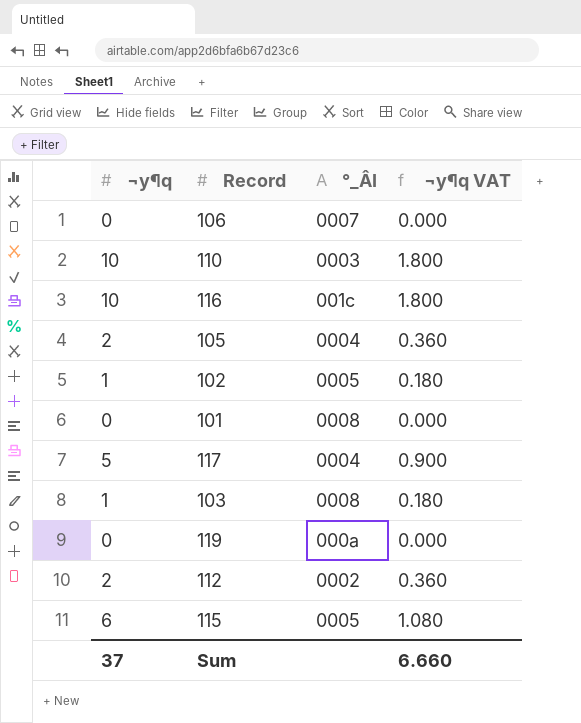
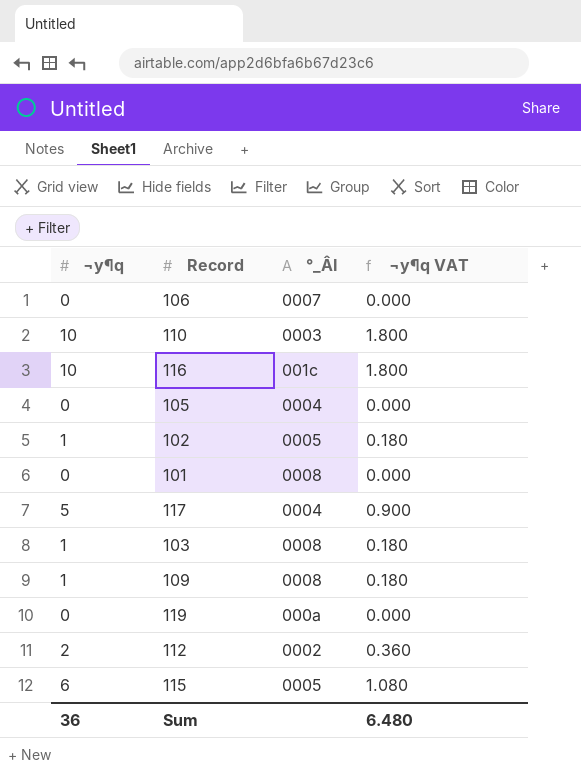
105 | ¬y¶q: 2 -> 0
105 | ¬y¶q VAT: 0.360 -> 0.000
row 109: none -> 1 | 0008 | 0.180
Sum | ¬y¶q: 37 -> 36
Sum | ¬y¶q VAT: 6.660 -> 6.480

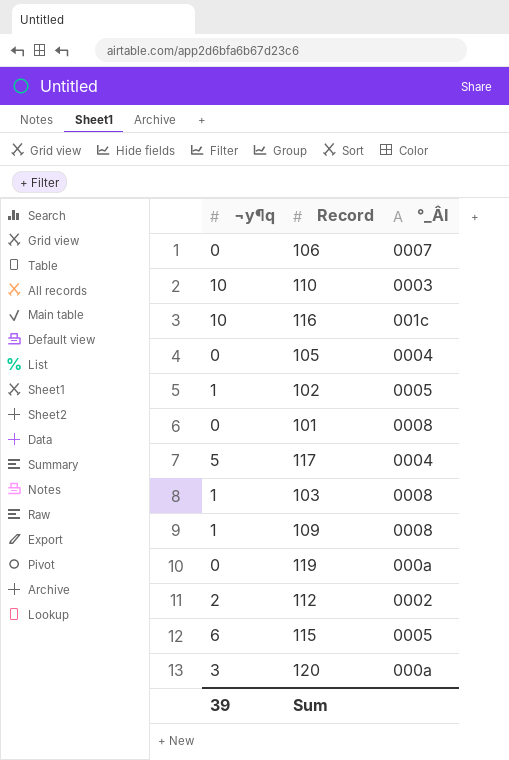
column ¬y¶q VAT | formula: [¬y¶q] * 0.18 -> none
row 120: none -> 3 | 000a
Sum | ¬y¶q: 36 -> 39

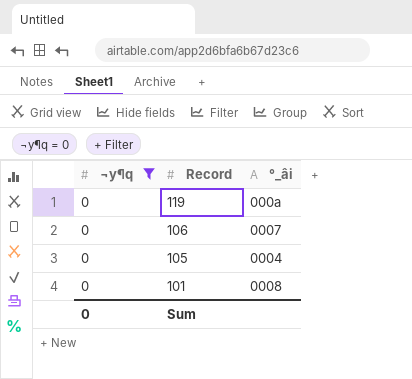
filter: none -> ¬y¶q = 0
row order: none -> Record descending
column name: °_ÂI -> °_âi
Sum | ¬y¶q: 39 -> 0

